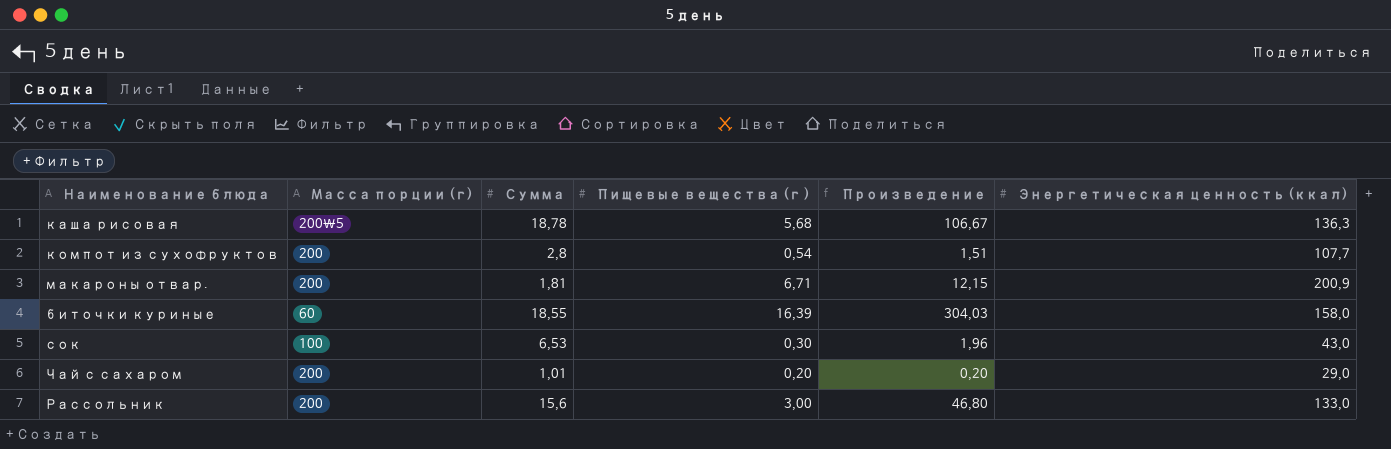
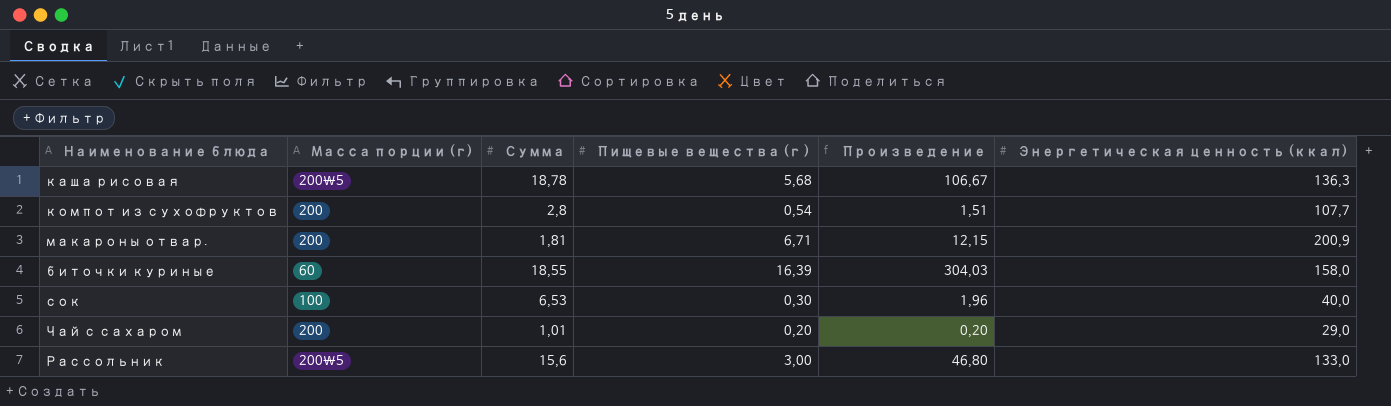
сок | Энергетическая ценность (ккал): 43,0 -> 40,0
Рассольник | Масса порции (г): 200 -> 200\5

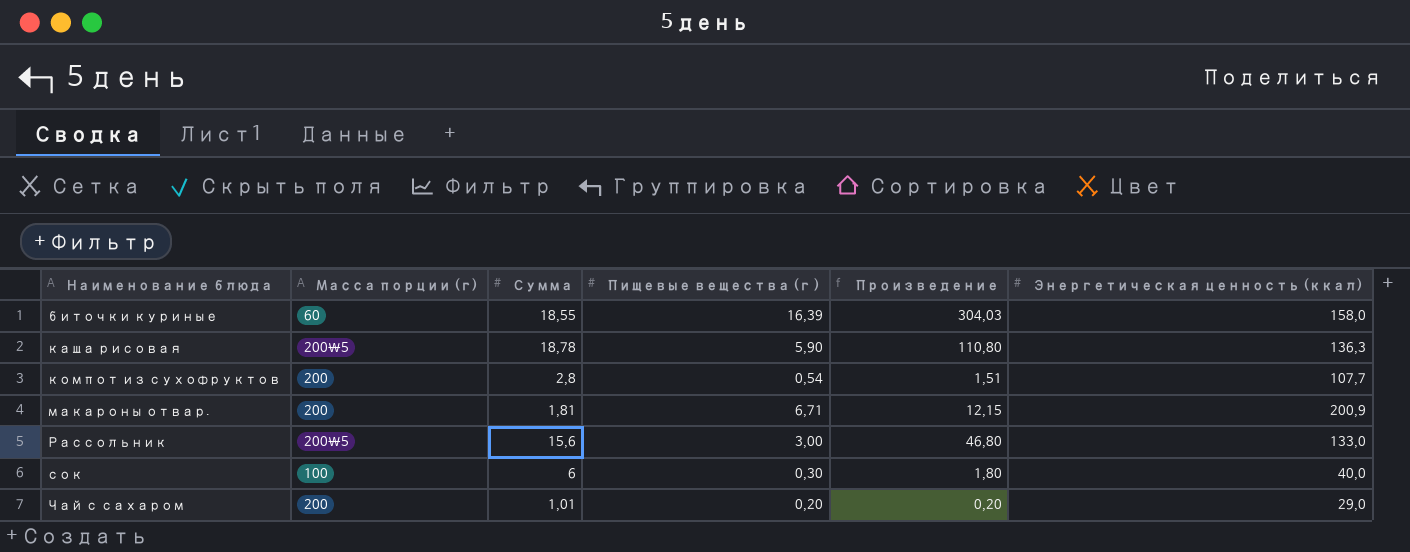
row order: none -> Наименование блюда ascending
каша рисовая | Пищевые вещества (г ): 5,68 -> 5,90
каша рисовая | Произведение: 106,67 -> 110,80
сок | Сумма: 6,53 -> 6
сок | Произведение: 1,96 -> 1,80

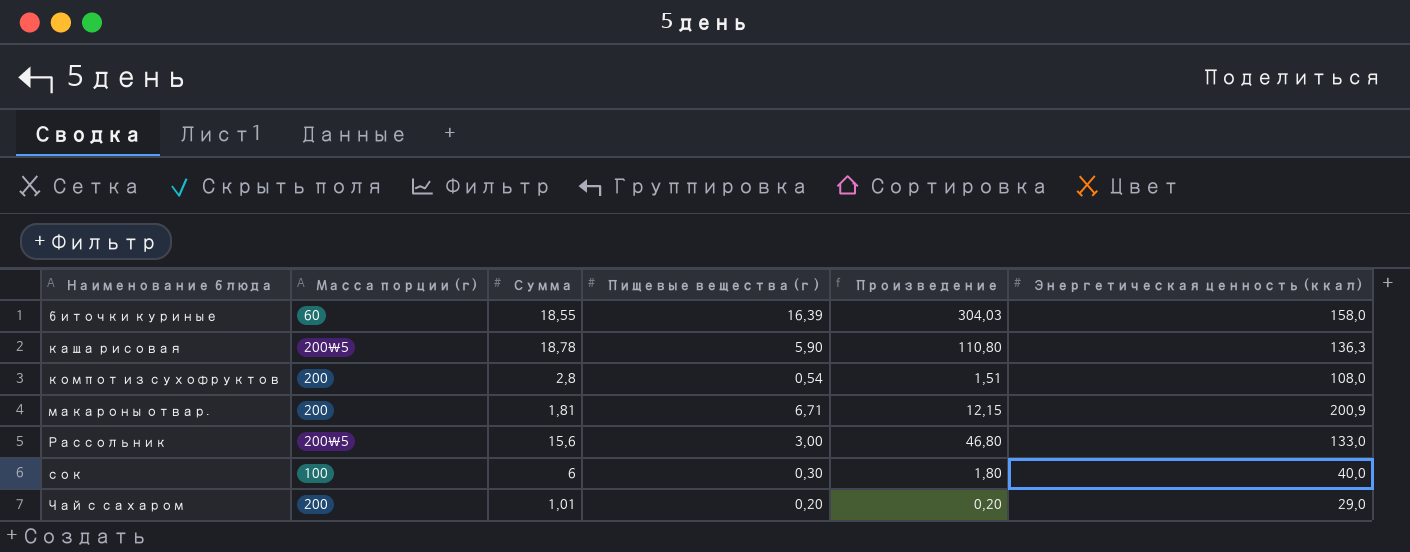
компот из сухофруктов | Энергетическая ценность (ккал): 107,7 -> 108,0

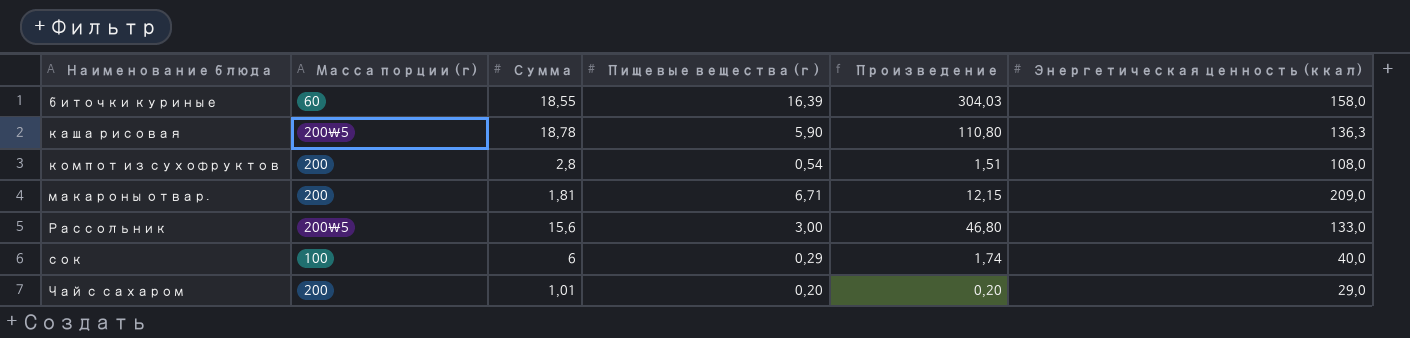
макароны отвар. | Энергетическая ценность (ккал): 200,9 -> 209,0
сок | Пищевые вещества (г ): 0,30 -> 0,29
сок | Произведение: 1,80 -> 1,74

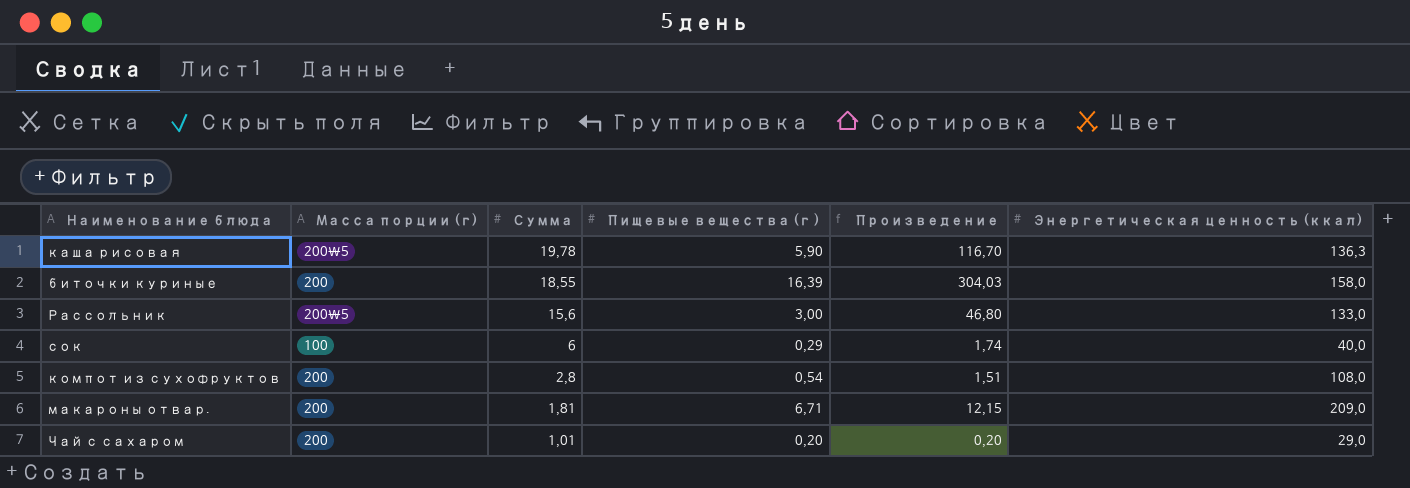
row order: Наименование блюда ascending -> Сумма descending
каша рисовая | Сумма: 18,78 -> 19,78
каша рисовая | Произведение: 110,80 -> 116,70
биточки куриные | Масса порции (г): 60 -> 200

